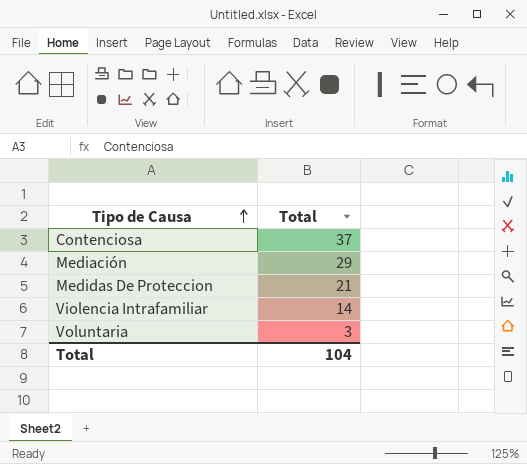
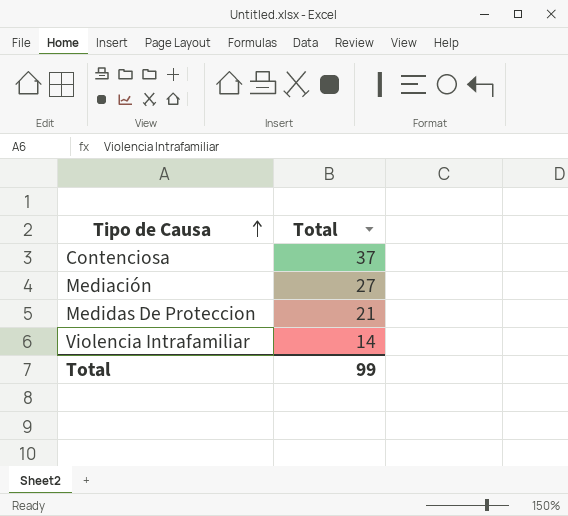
row Voluntaria: 3 -> none
Mediación | Total: 29 -> 27
Total | Total: 104 -> 99

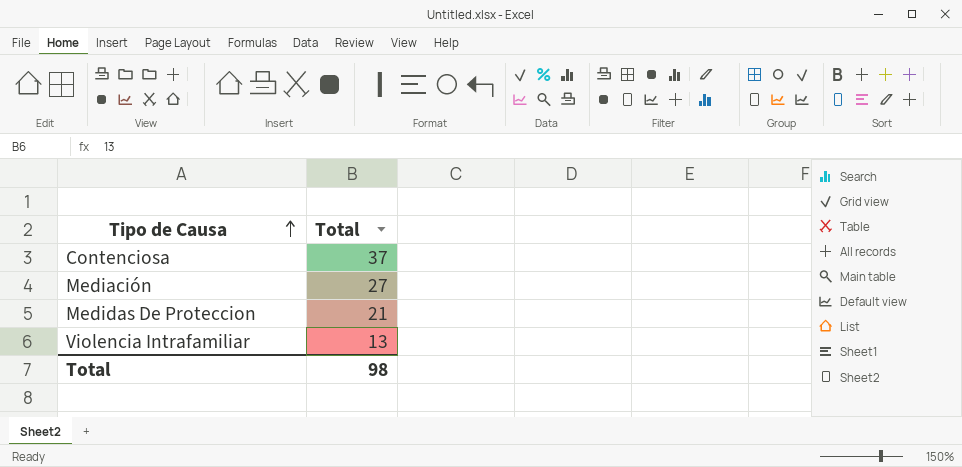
Violencia Intrafamiliar | Total: 14 -> 13
Total | Total: 99 -> 98

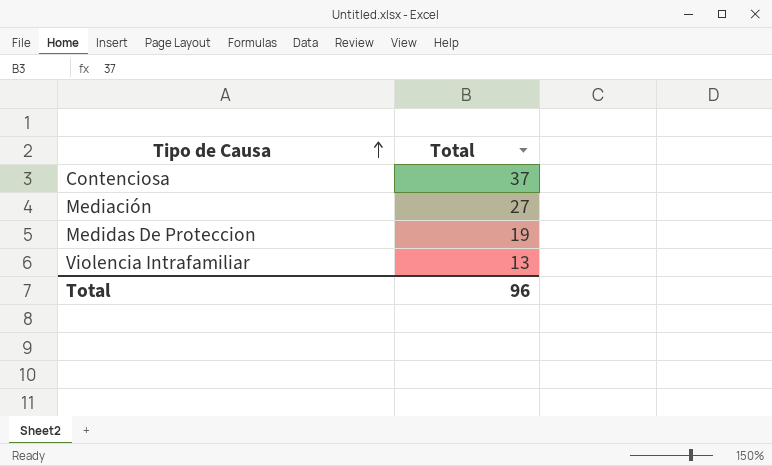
Medidas De Proteccion | Total: 21 -> 19
Total | Total: 98 -> 96

